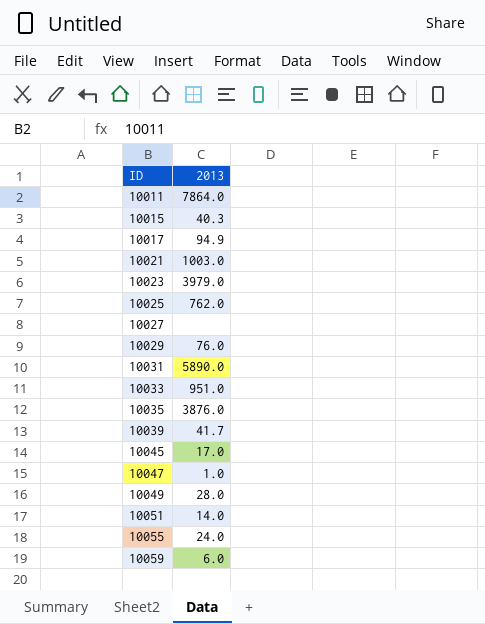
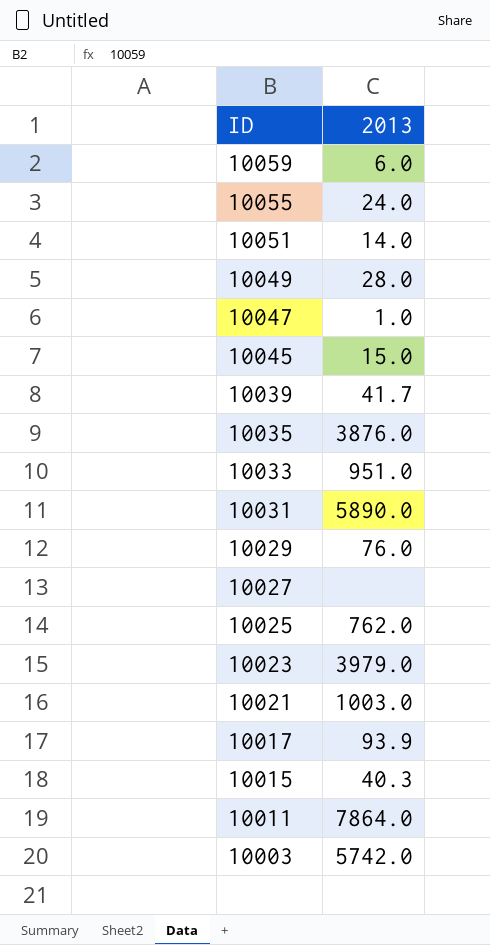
row order: ID ascending -> ID descending
10045 | 2013: 17.0 -> 15.0
10017 | 2013: 94.9 -> 93.9
row 10003: none -> 5742.0

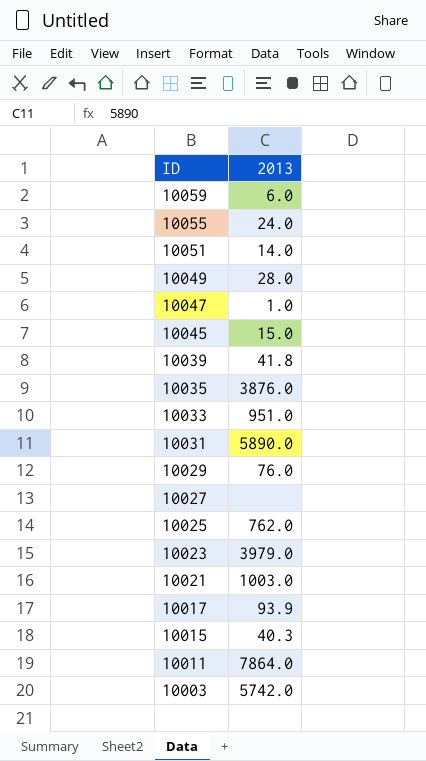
10039 | 2013: 41.7 -> 41.8

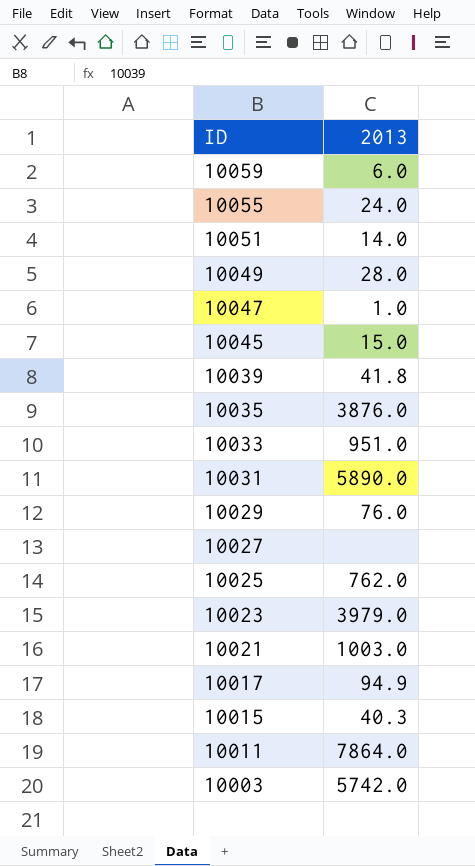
10017 | 2013: 93.9 -> 94.9

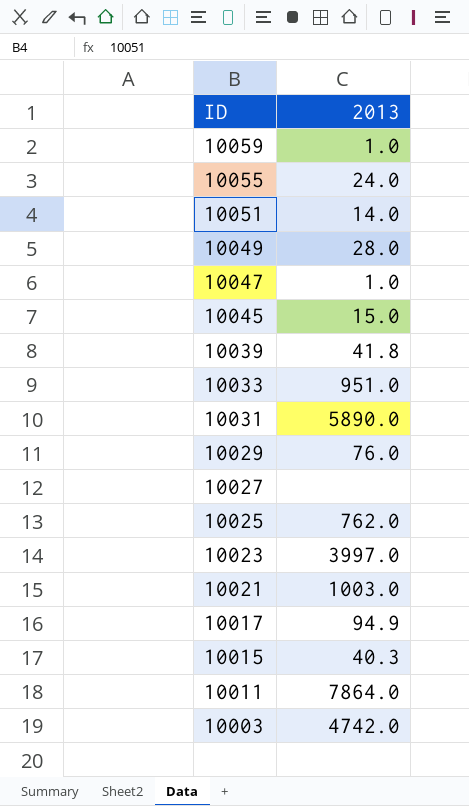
row 10035: 3876.0 -> none
10059 | 2013: 6.0 -> 1.0
10023 | 2013: 3979.0 -> 3997.0
10003 | 2013: 5742.0 -> 4742.0

